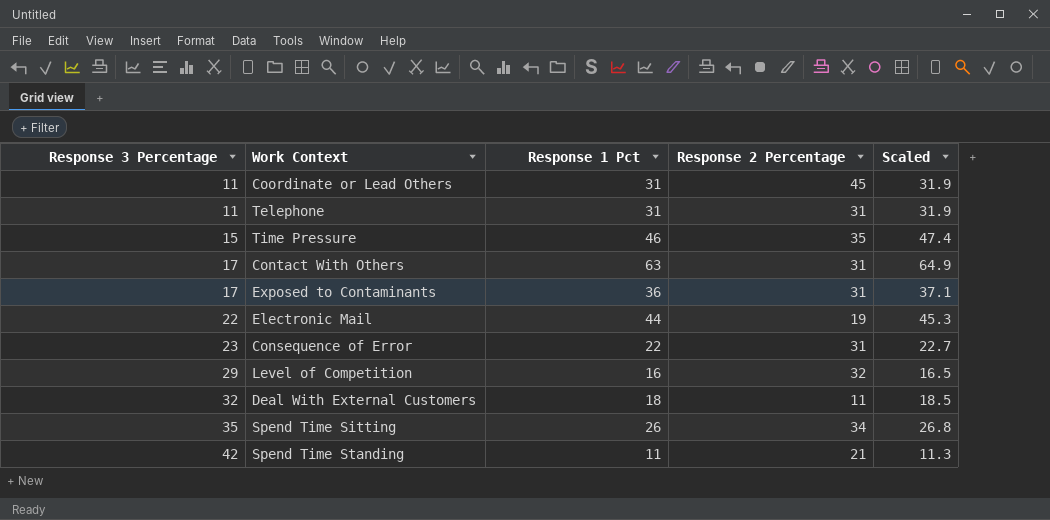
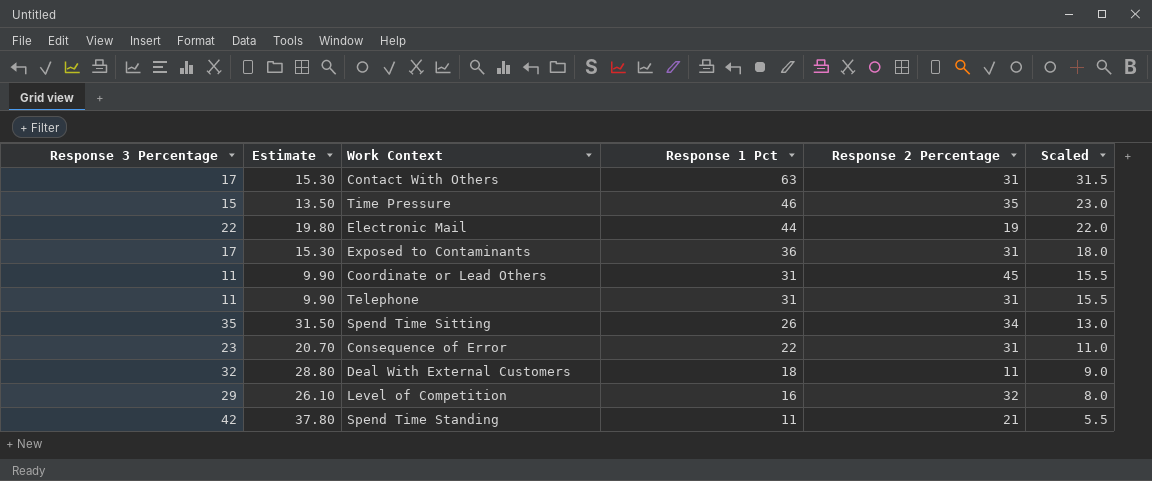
row order: Response 3 Percentage ascending -> Response 1 Pct descending
column Estimate | formula: none -> [Response 3 Percentage] * 0.9
column Scaled | formula: [Response 1 Pct] * 1.03 -> [Response 1 Pct] * 0.5

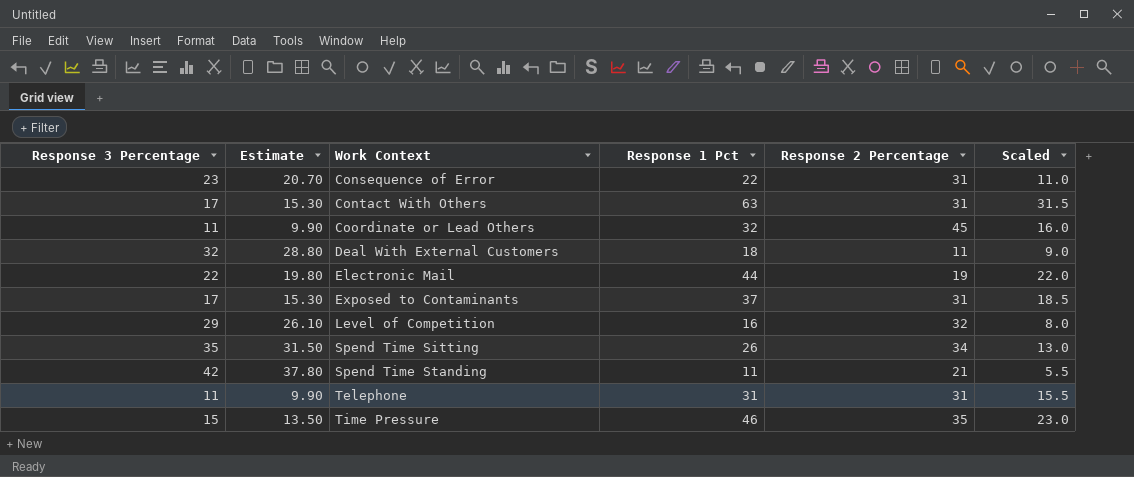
row order: Response 1 Pct descending -> Work Context ascending
Coordinate or Lead Others | Response 1 Pct: 31 -> 32
Coordinate or Lead Others | Scaled: 15.5 -> 16.0
Exposed to Contaminants | Response 1 Pct: 36 -> 37
Exposed to Contaminants | Scaled: 18.0 -> 18.5

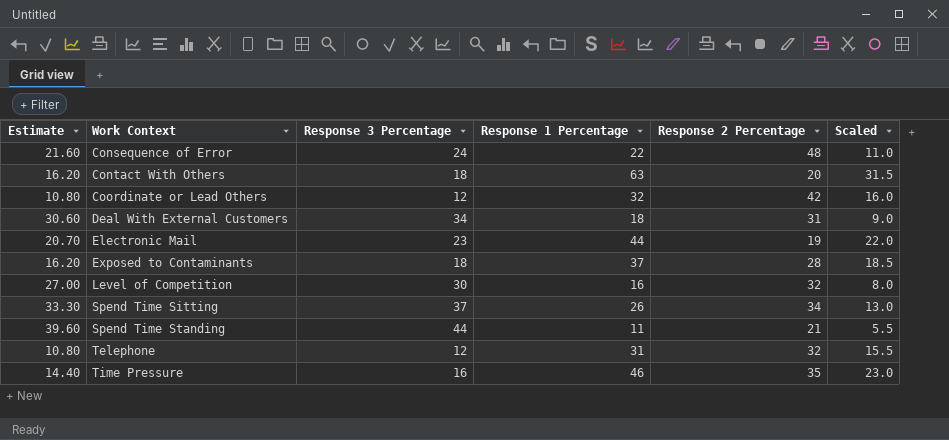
column Response 3 Percentage | position: 1 -> 3
column name: Response 1 Pct -> Response 1 Percentage
Consequence of Error | Estimate: 20.70 -> 21.60
Consequence of Error | Response 3 Percentage: 23 -> 24
Consequence of Error | Response 2 Percentage: 31 -> 48
Contact With Others | Estimate: 15.30 -> 16.20
Contact With Others | Response 3 Percentage: 17 -> 18
Contact With Others | Response 2 Percentage: 31 -> 20
Coordinate or Lead Others | Estimate: 9.90 -> 10.80
Coordinate or Lead Others | Response 3 Percentage: 11 -> 12
Coordinate or Lead Others | Response 2 Percentage: 45 -> 42
Deal With External Customers | Estimate: 28.80 -> 30.60
Deal With External Customers | Response 3 Percentage: 32 -> 34
Deal With External Customers | Response 2 Percentage: 11 -> 31
Electronic Mail | Estimate: 19.80 -> 20.70
Electronic Mail | Response 3 Percentage: 22 -> 23
Exposed to Contaminants | Estimate: 15.30 -> 16.20
Exposed to Contaminants | Response 3 Percentage: 17 -> 18
Exposed to Contaminants | Response 2 Percentage: 31 -> 28
Level of Competition | Estimate: 26.10 -> 27.00
Level of Competition | Response 3 Percentage: 29 -> 30
Spend Time Sitting | Estimate: 31.50 -> 33.30
Spend Time Sitting | Response 3 Percentage: 35 -> 37
Spend Time Standing | Estimate: 37.80 -> 39.60
Spend Time Standing | Response 3 Percentage: 42 -> 44
Telephone | Estimate: 9.90 -> 10.80
Telephone | Response 3 Percentage: 11 -> 12
Telephone | Response 2 Percentage: 31 -> 32
Time Pressure | Estimate: 13.50 -> 14.40
Time Pressure | Response 3 Percentage: 15 -> 16

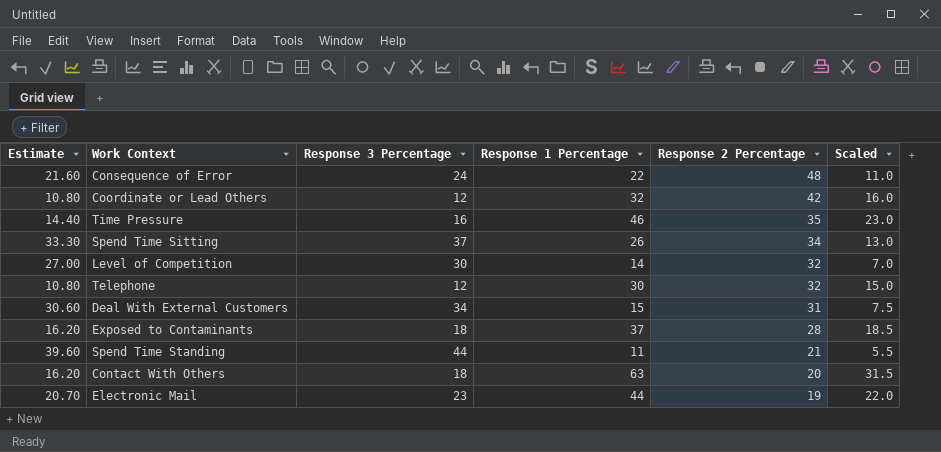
row order: Work Context ascending -> Response 2 Percentage descending
Level of Competition | Response 1 Percentage: 16 -> 14
Level of Competition | Scaled: 8.0 -> 7.0
Telephone | Response 1 Percentage: 31 -> 30
Telephone | Scaled: 15.5 -> 15.0
Deal With External Customers | Response 1 Percentage: 18 -> 15
Deal With External Customers | Scaled: 9.0 -> 7.5

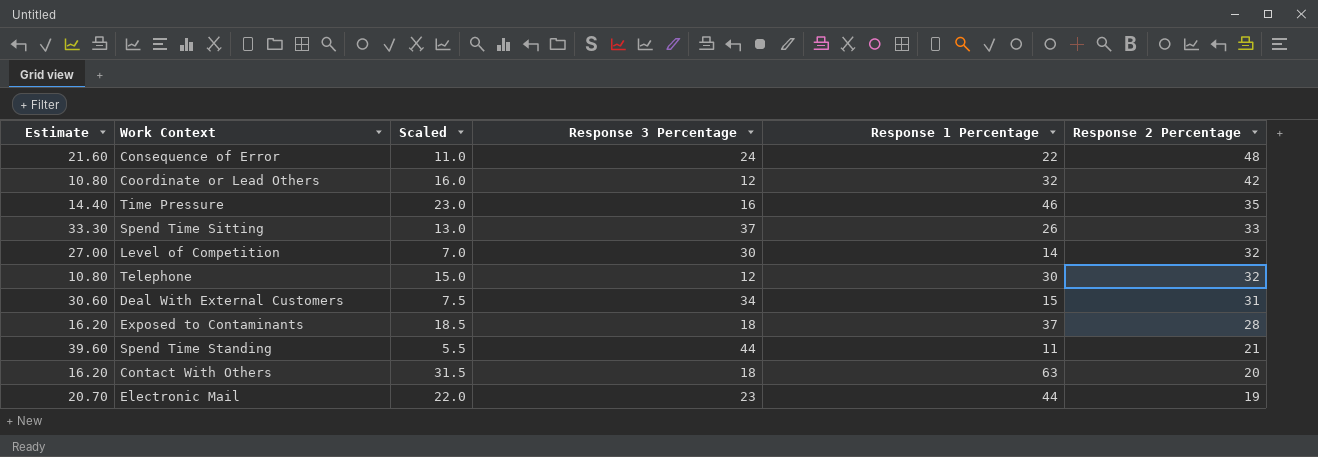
column Scaled | position: 6 -> 3
Spend Time Sitting | Response 2 Percentage: 34 -> 33

